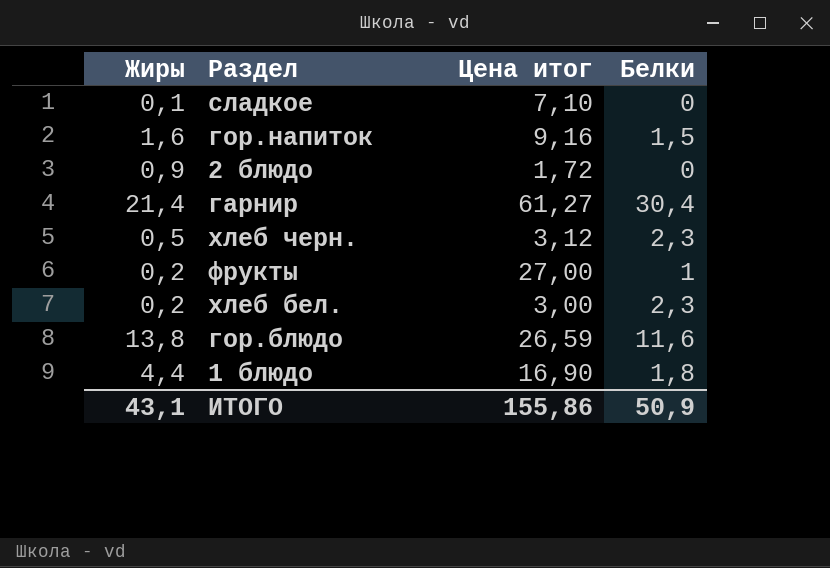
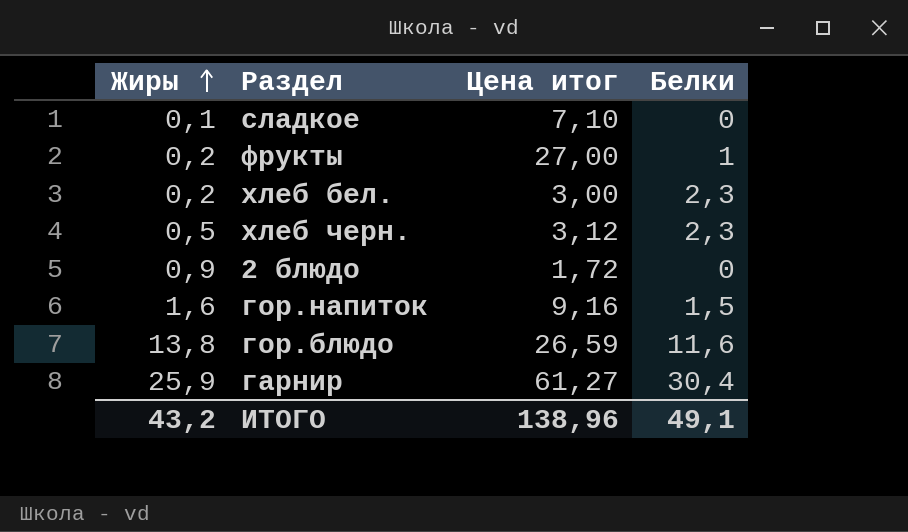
row order: none -> Жиры ascending
row 1 блюдо: 4,4 | 16,90 | 1,8 -> none
гарнир | Жиры: 21,4 -> 25,9
ИТОГО | Жиры: 43,1 -> 43,2
ИТОГО | Цена итог: 155,86 -> 138,96
ИТОГО | Белки: 50,9 -> 49,1

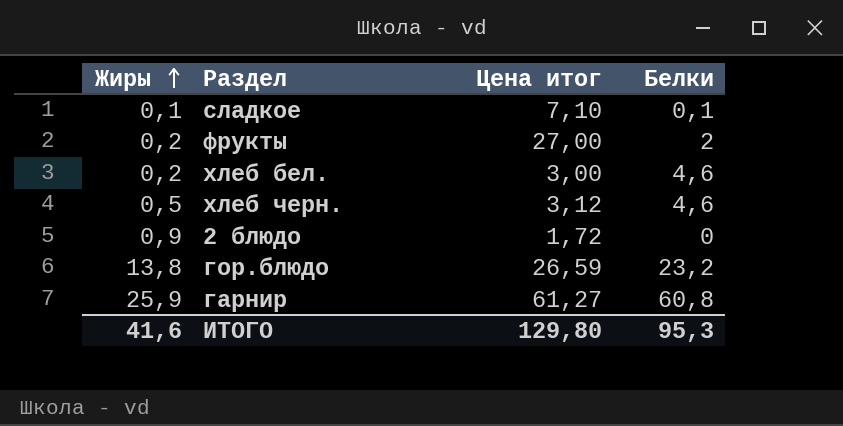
row гор.напиток: 1,6 | 9,16 | 1,5 -> none
сладкое | Белки: 0 -> 0,1
фрукты | Белки: 1 -> 2
хлеб бел. | Белки: 2,3 -> 4,6
хлеб черн. | Белки: 2,3 -> 4,6
гор.блюдо | Белки: 11,6 -> 23,2
гарнир | Белки: 30,4 -> 60,8
ИТОГО | Жиры: 43,2 -> 41,6
ИТОГО | Цена итог: 138,96 -> 129,80
ИТОГО | Белки: 49,1 -> 95,3

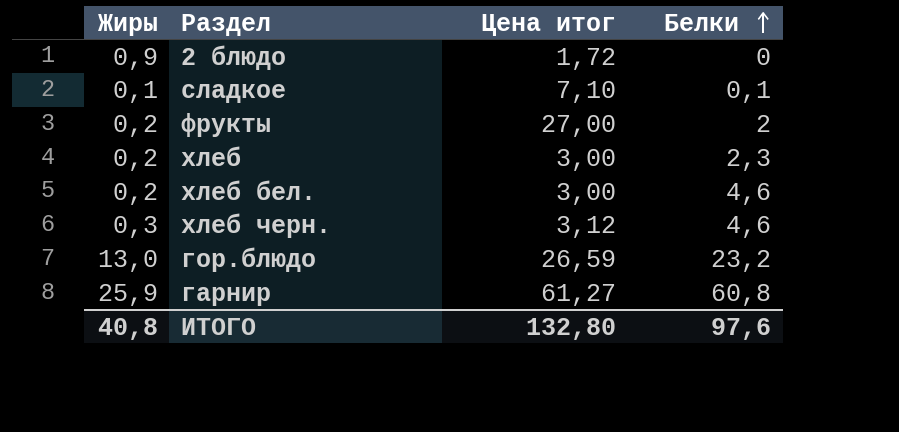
row order: Жиры ascending -> Белки ascending
row хлеб: none -> 0,2 | 3,00 | 2,3
хлеб черн. | Жиры: 0,5 -> 0,3
гор.блюдо | Жиры: 13,8 -> 13,0
ИТОГО | Жиры: 41,6 -> 40,8
ИТОГО | Цена итог: 129,80 -> 132,80
ИТОГО | Белки: 95,3 -> 97,6

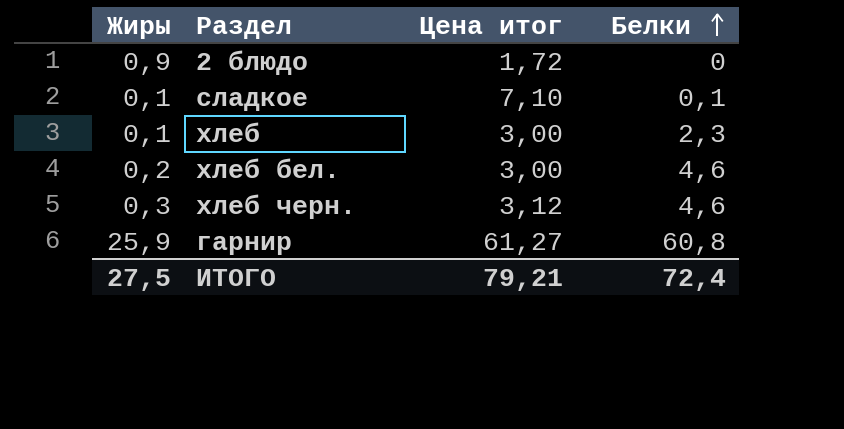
row фрукты: 0,2 | 27,00 | 2 -> none
row гор.блюдо: 13,0 | 26,59 | 23,2 -> none
хлеб | Жиры: 0,2 -> 0,1
ИТОГО | Жиры: 40,8 -> 27,5
ИТОГО | Цена итог: 132,80 -> 79,21
ИТОГО | Белки: 97,6 -> 72,4

